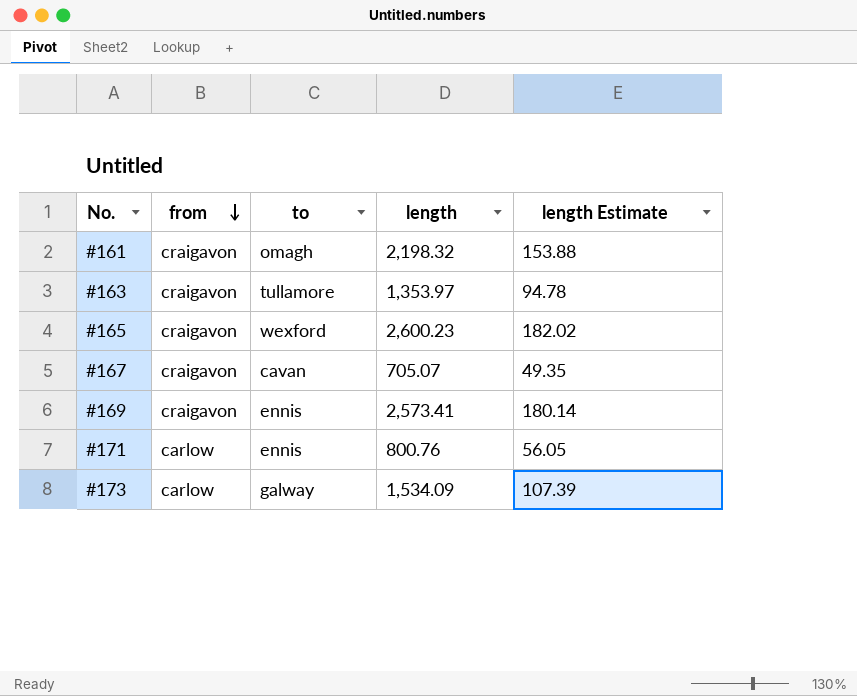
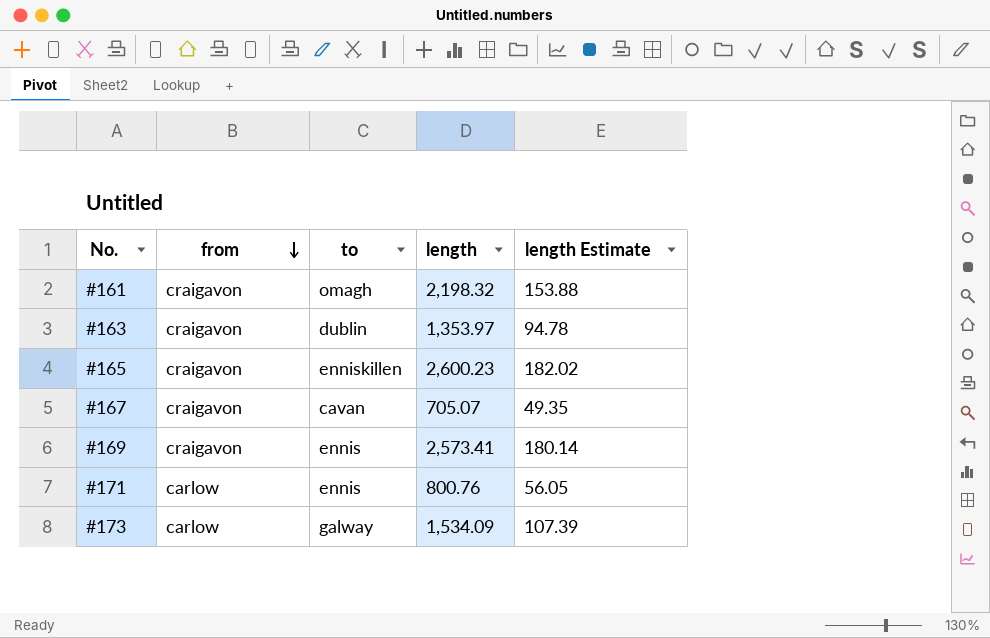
#163 | to: tullamore -> dublin
#165 | to: wexford -> enniskillen

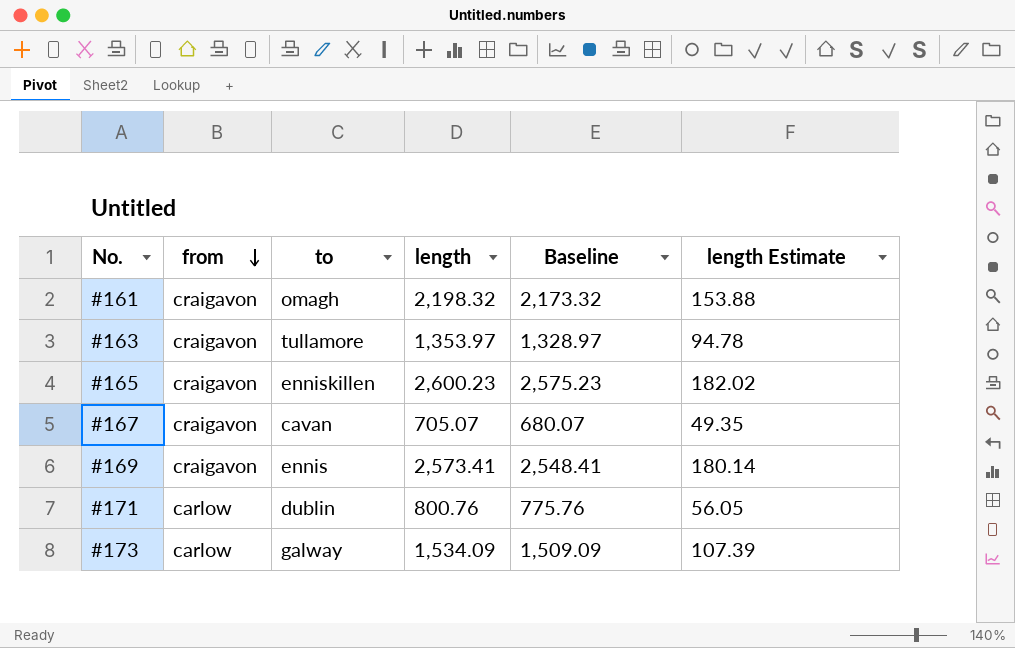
column Baseline | formula: none -> [length] - 25
#163 | to: dublin -> tullamore
#171 | to: ennis -> dublin

